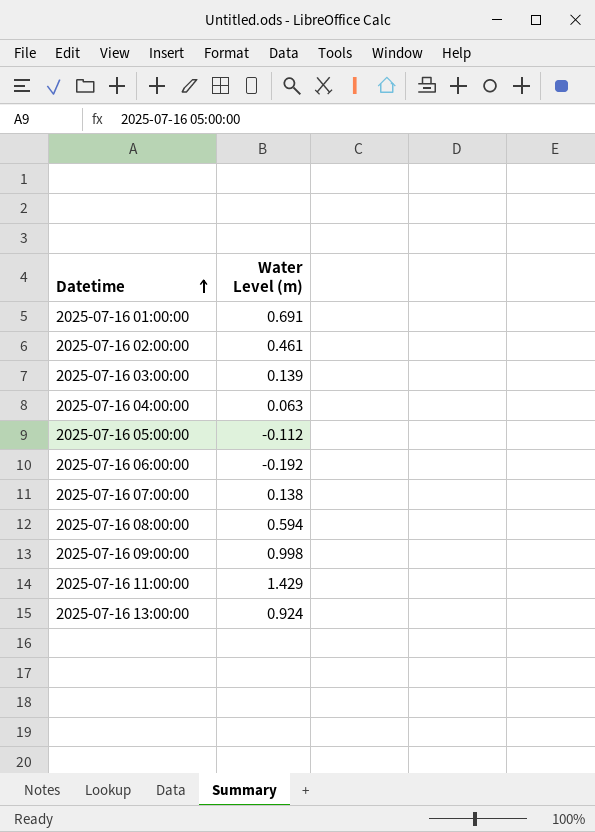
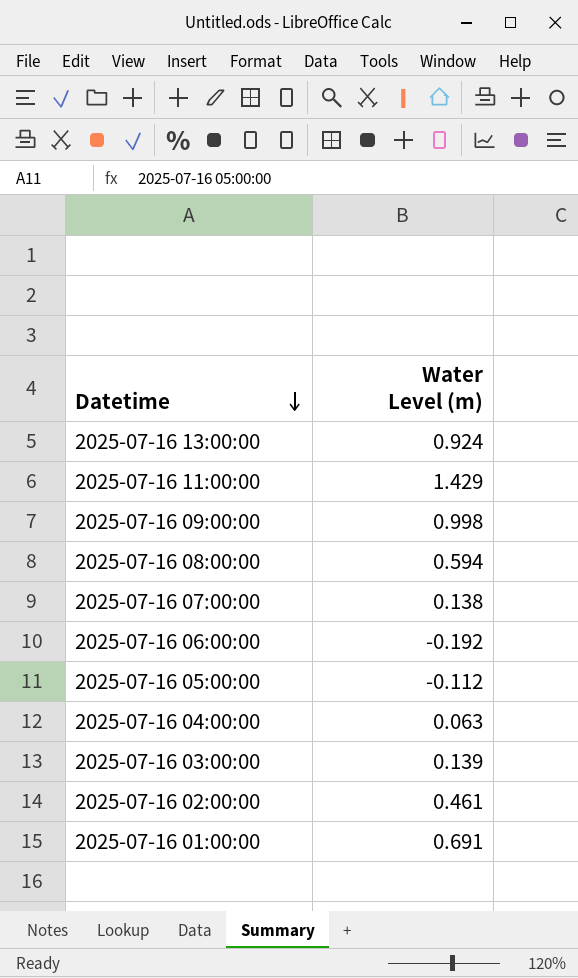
row order: Datetime ascending -> Datetime descending

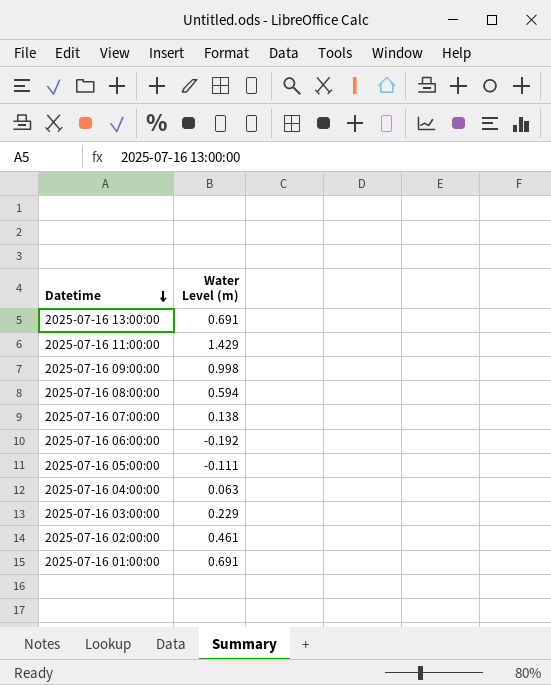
2025-07-16 13:00:00 | Water Level (m): 0.924 -> 0.691
2025-07-16 05:00:00 | Water Level (m): -0.112 -> -0.111
2025-07-16 03:00:00 | Water Level (m): 0.139 -> 0.229

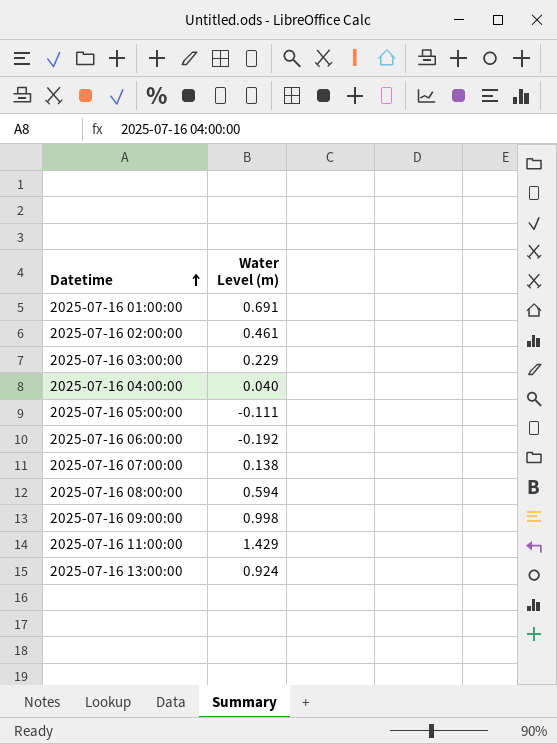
row order: Datetime descending -> Datetime ascending
2025-07-16 04:00:00 | Water Level (m): 0.063 -> 0.040
2025-07-16 13:00:00 | Water Level (m): 0.691 -> 0.924

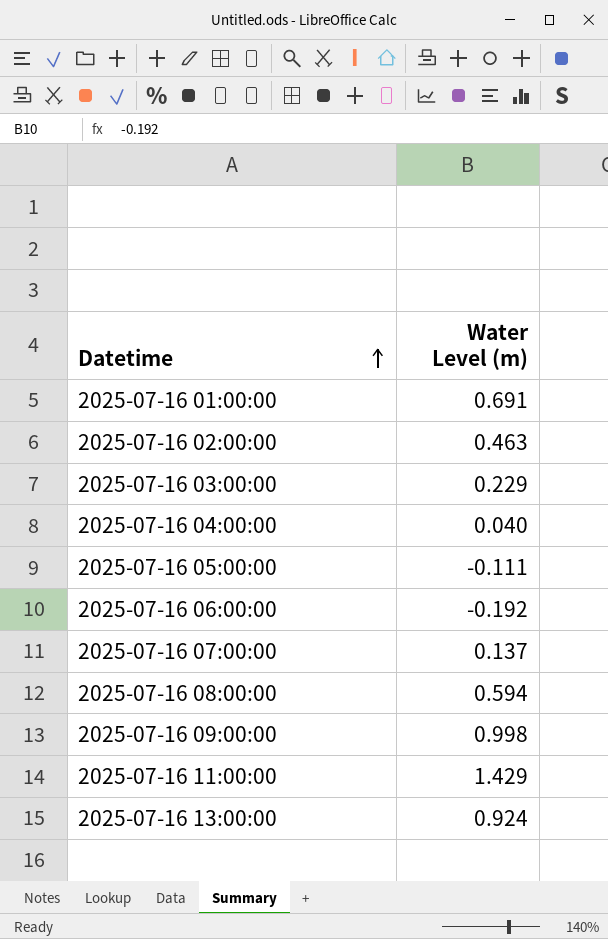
2025-07-16 02:00:00 | Water Level (m): 0.461 -> 0.463
2025-07-16 07:00:00 | Water Level (m): 0.138 -> 0.137

